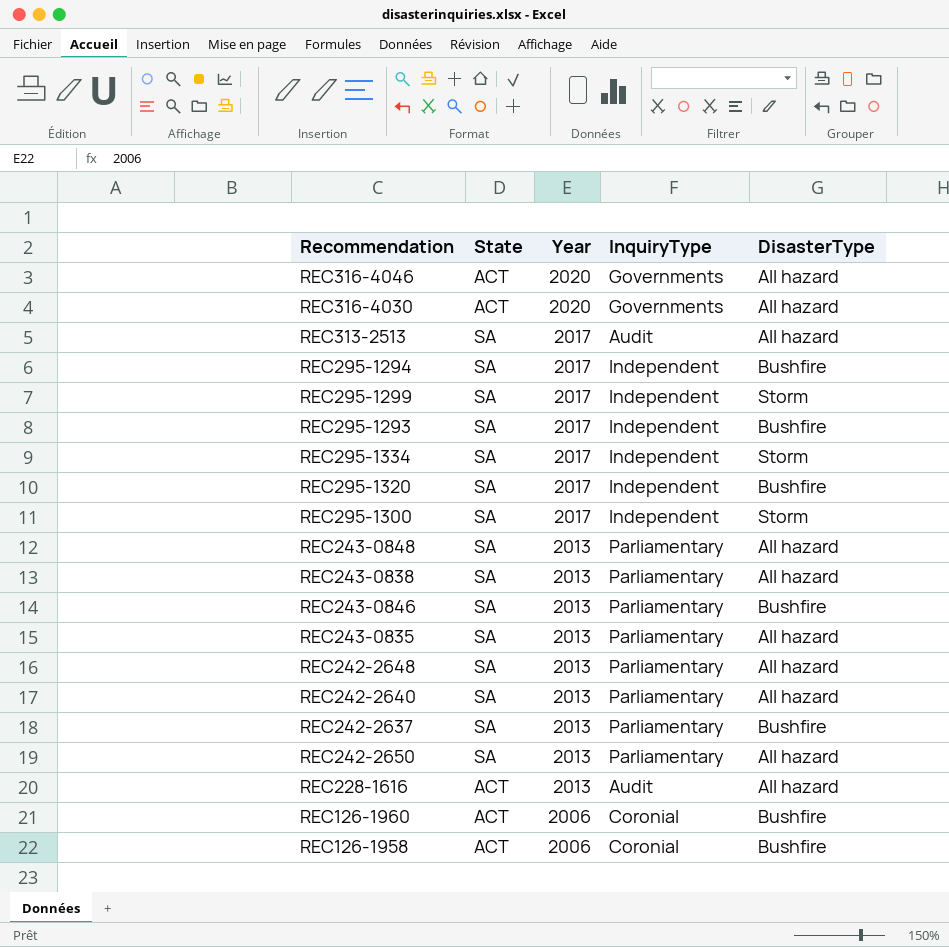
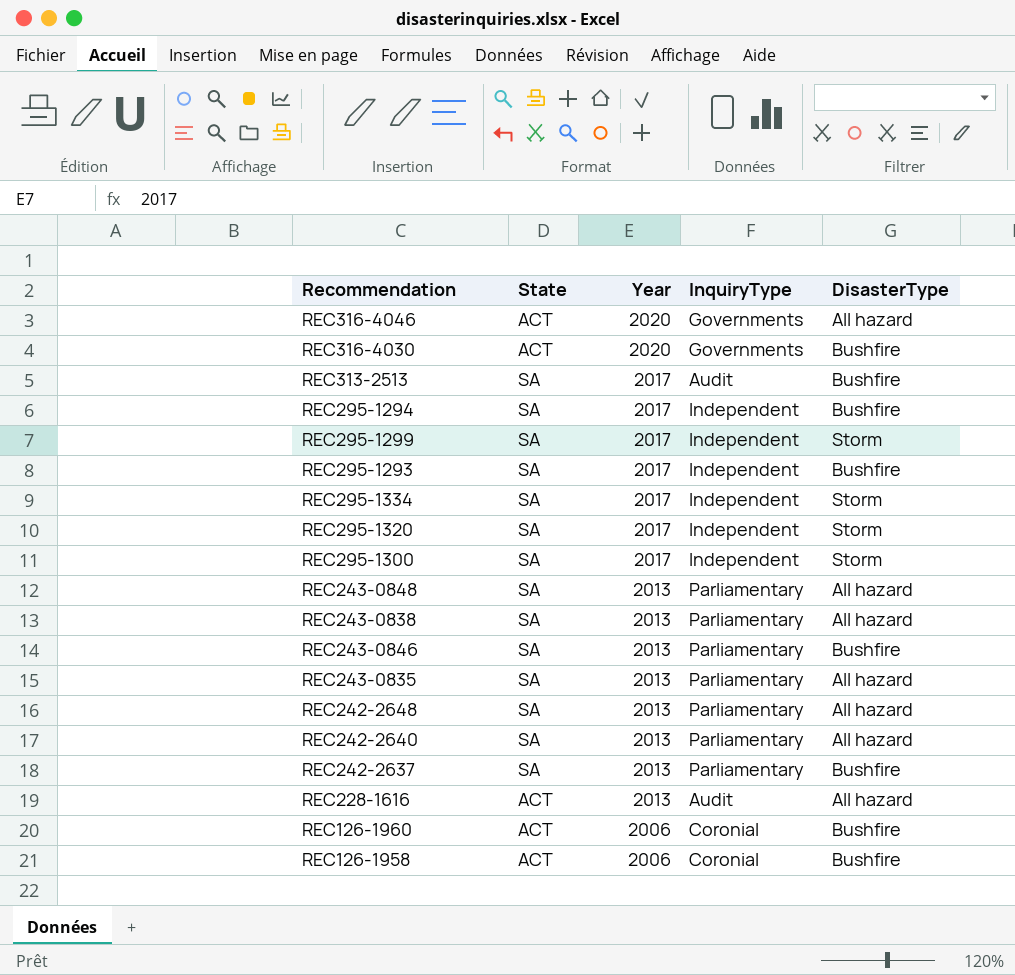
row REC242-2650: SA | 2013 | Parliamentary | All hazard -> none
REC316-4030 | DisasterType: All hazard -> Bushfire
REC313-2513 | DisasterType: All hazard -> Bushfire
REC295-1320 | DisasterType: Bushfire -> Storm

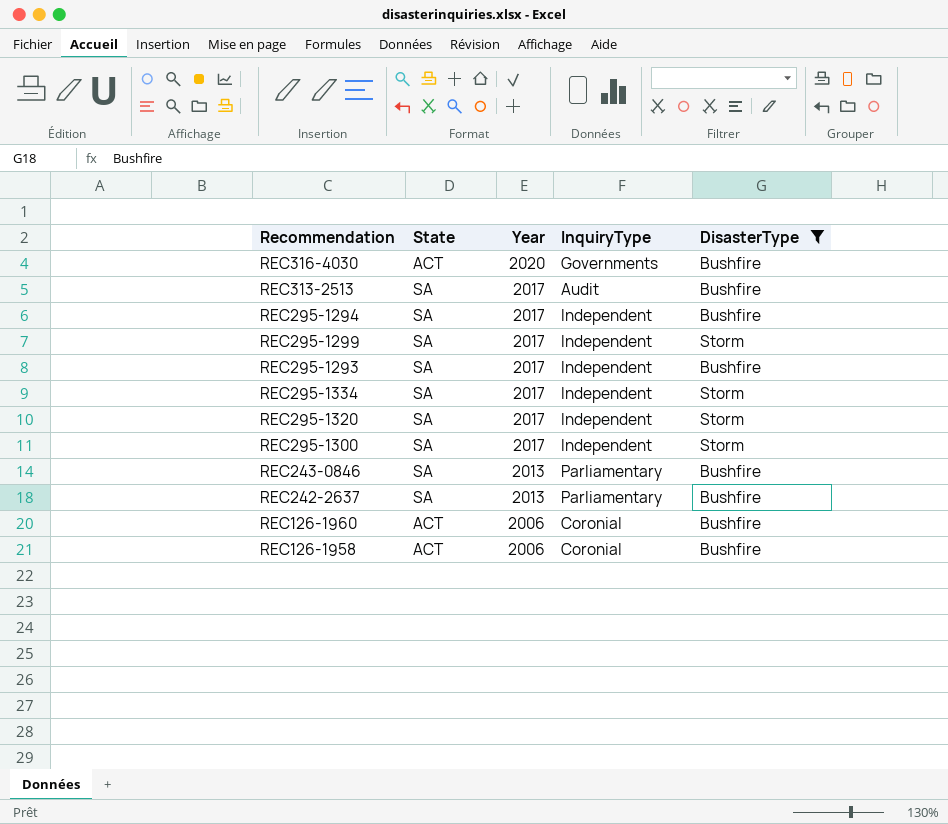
filter: none -> DisasterType != All hazard

